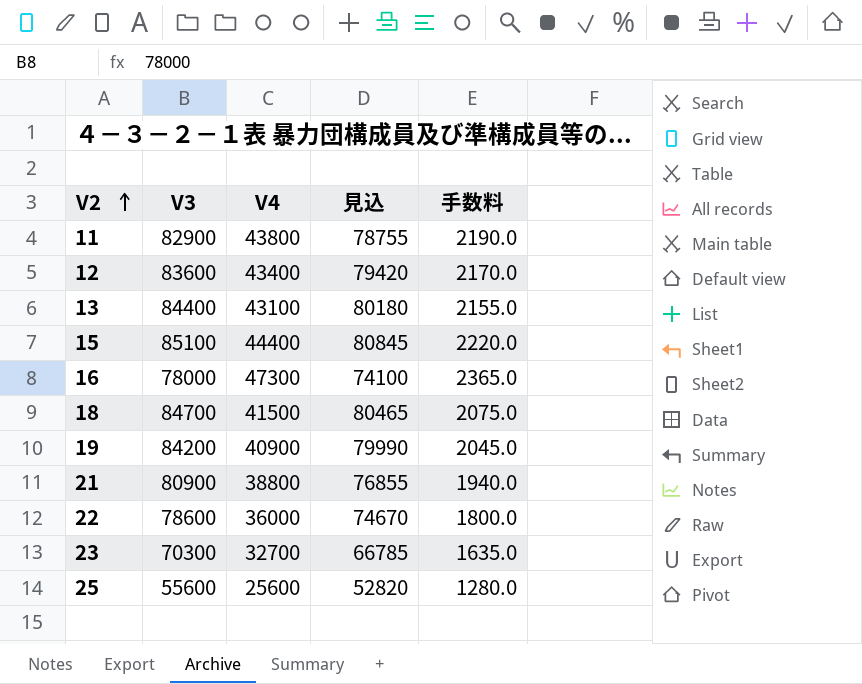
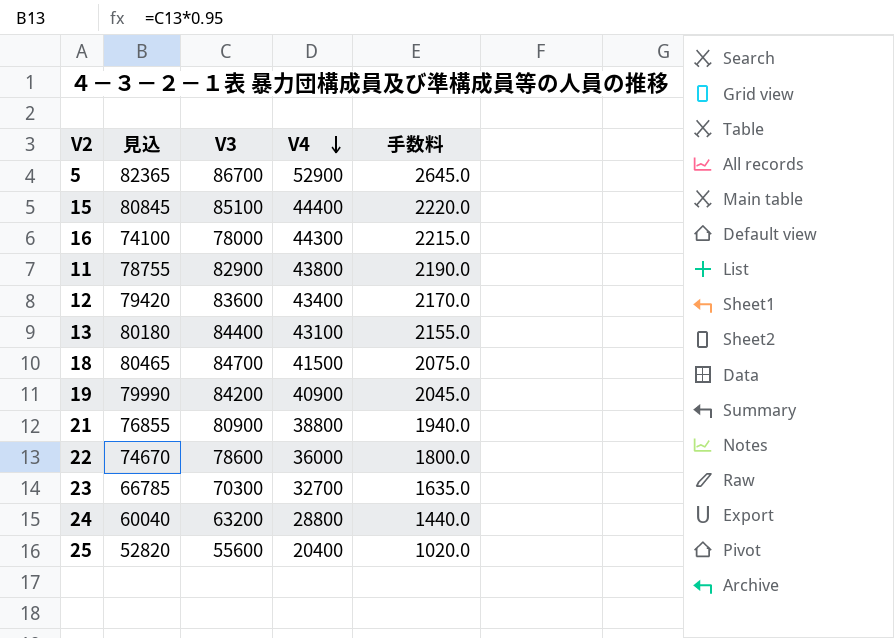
row order: V2 ascending -> V4 descending
column 見込 | position: 4 -> 2
row 5: none -> 82365 | 86700 | 52900 | 2645.0
16 | V4: 47300 -> 44300
16 | 手数料: 2365.0 -> 2215.0
row 24: none -> 60040 | 63200 | 28800 | 1440.0
25 | V4: 25600 -> 20400
25 | 手数料: 1280.0 -> 1020.0

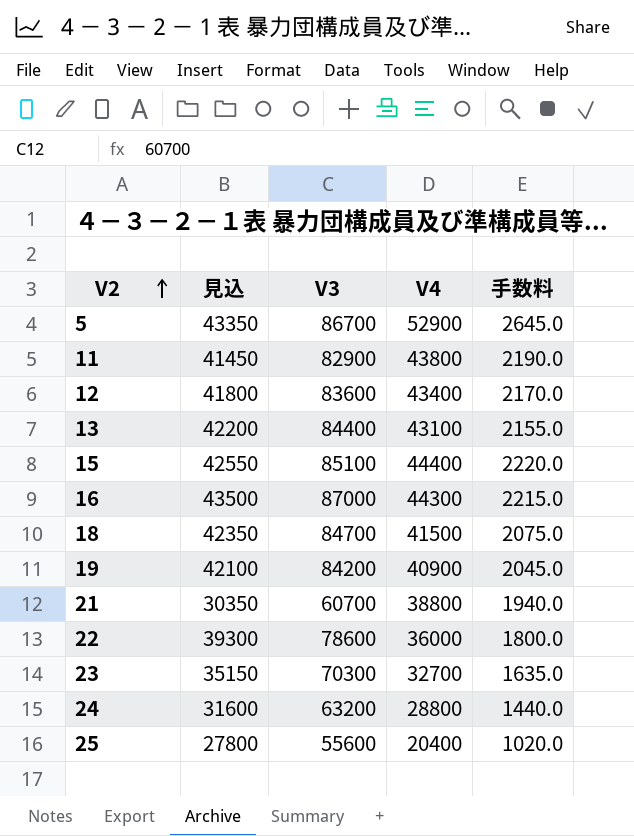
row order: V4 descending -> V2 ascending
column 見込 | formula: [V3] * 0.95 -> [V3] * 0.5
16 | V3: 78000 -> 87000
21 | V3: 80900 -> 60700

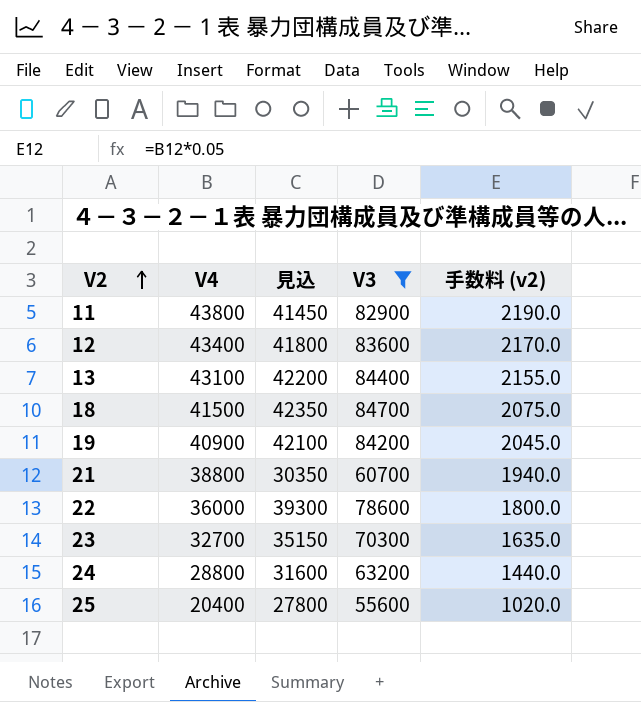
filter: none -> V3 <= 84700
column V4 | position: 4 -> 2
column name: 手数料 -> 手数料 (v2)

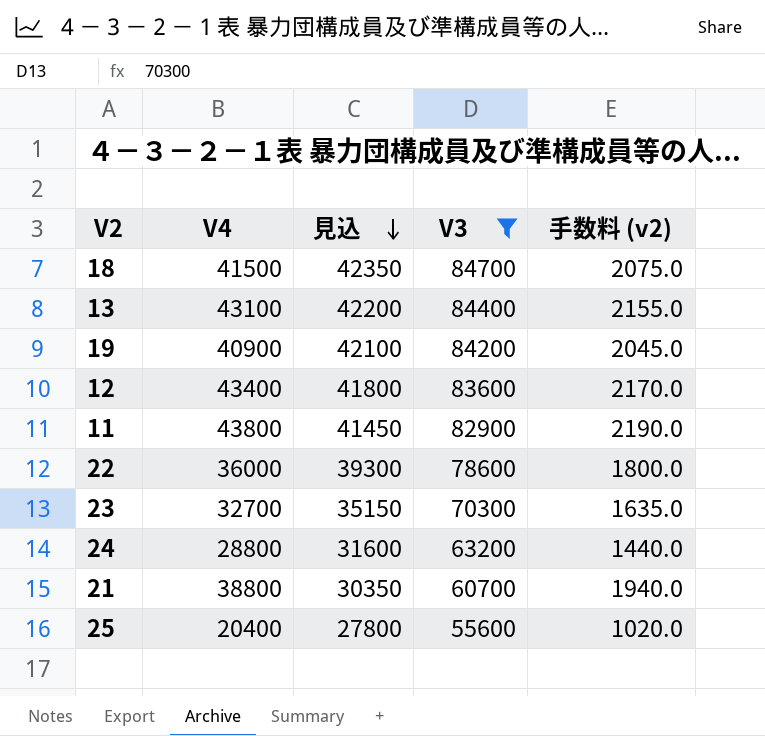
row order: V2 ascending -> 見込 descending

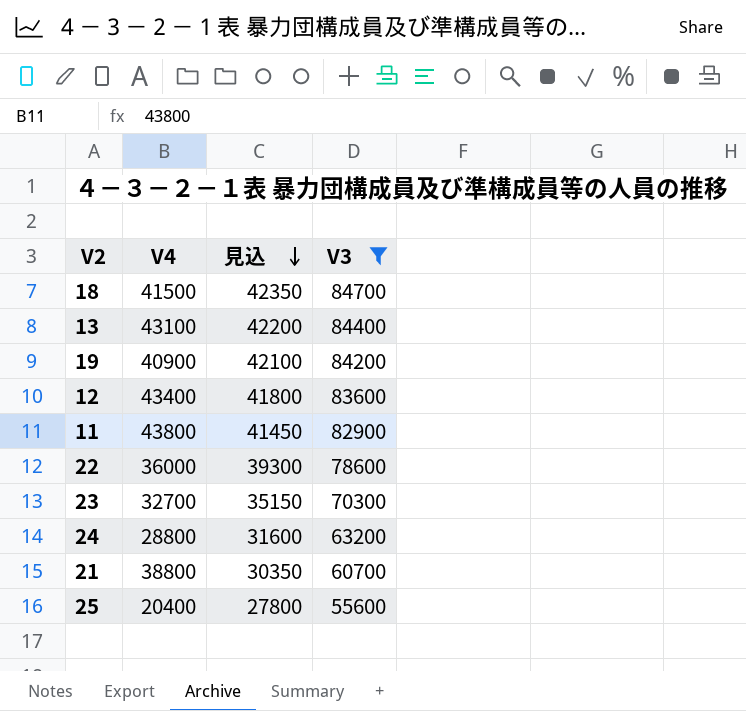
column 手数料 (v2) | formula: [V4] * 0.05 -> none

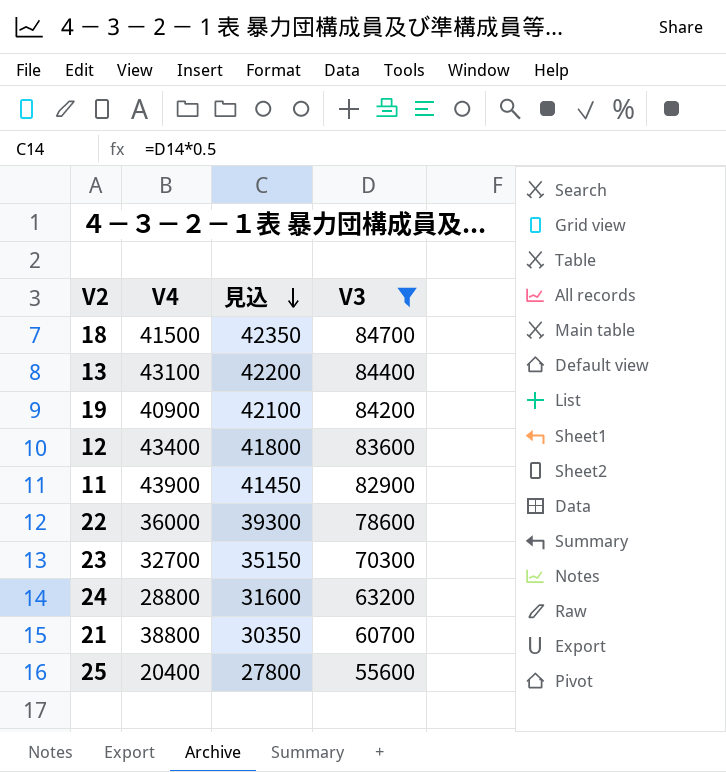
11 | V4: 43800 -> 43900

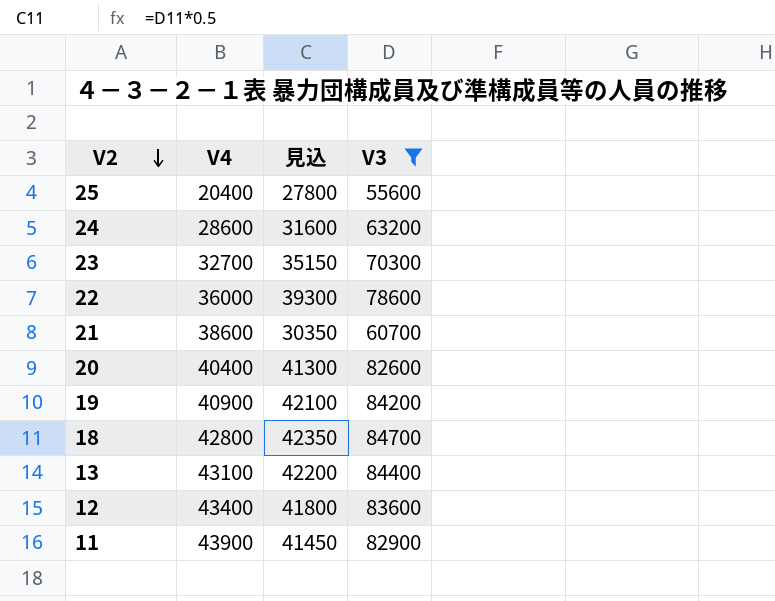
row order: 見込 descending -> V2 descending
24 | V4: 28800 -> 28600
21 | V4: 38800 -> 38600
row 20: none -> 40400 | 41300 | 82600
18 | V4: 41500 -> 42800

